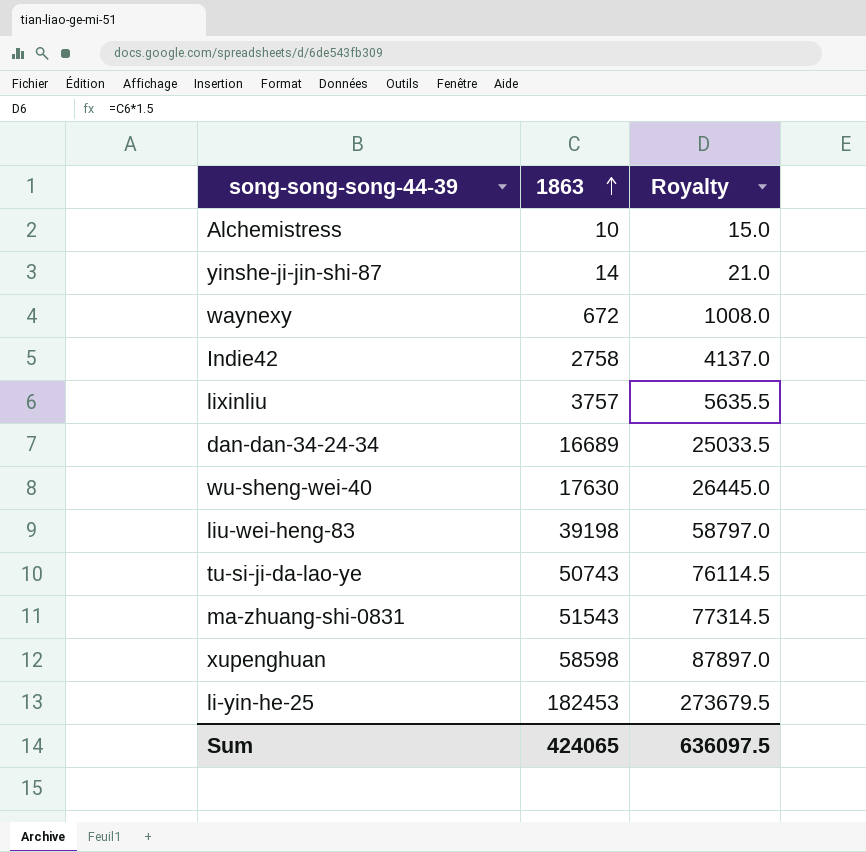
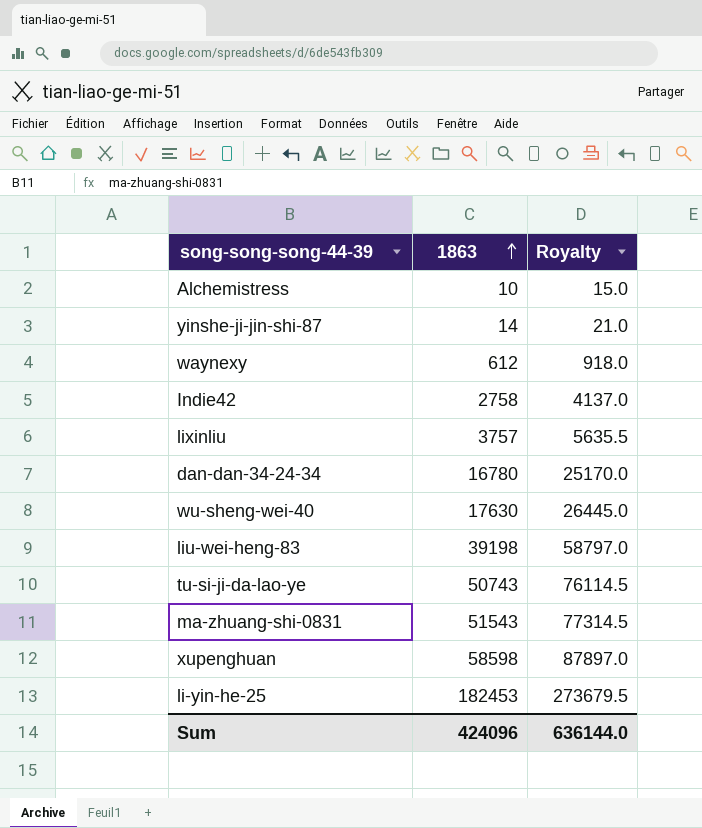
waynexy | 1863: 672 -> 612
waynexy | Royalty: 1008.0 -> 918.0
dan-dan-34-24-34 | 1863: 16689 -> 16780
dan-dan-34-24-34 | Royalty: 25033.5 -> 25170.0
Sum | 1863: 424065 -> 424096
Sum | Royalty: 636097.5 -> 636144.0

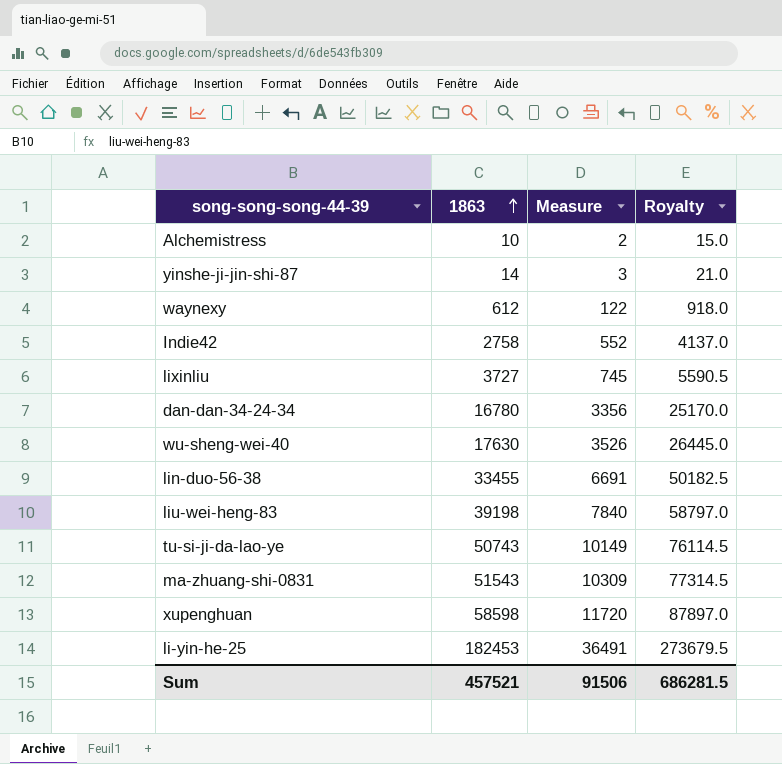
column Measure | formula: none -> [1863] * 0.2
lixinliu | 1863: 3757 -> 3727
lixinliu | Royalty: 5635.5 -> 5590.5
row lin-duo-56-38: none -> 33455 | 6691 | 50182.5
Sum | 1863: 424096 -> 457521
Sum | Royalty: 636144.0 -> 686281.5

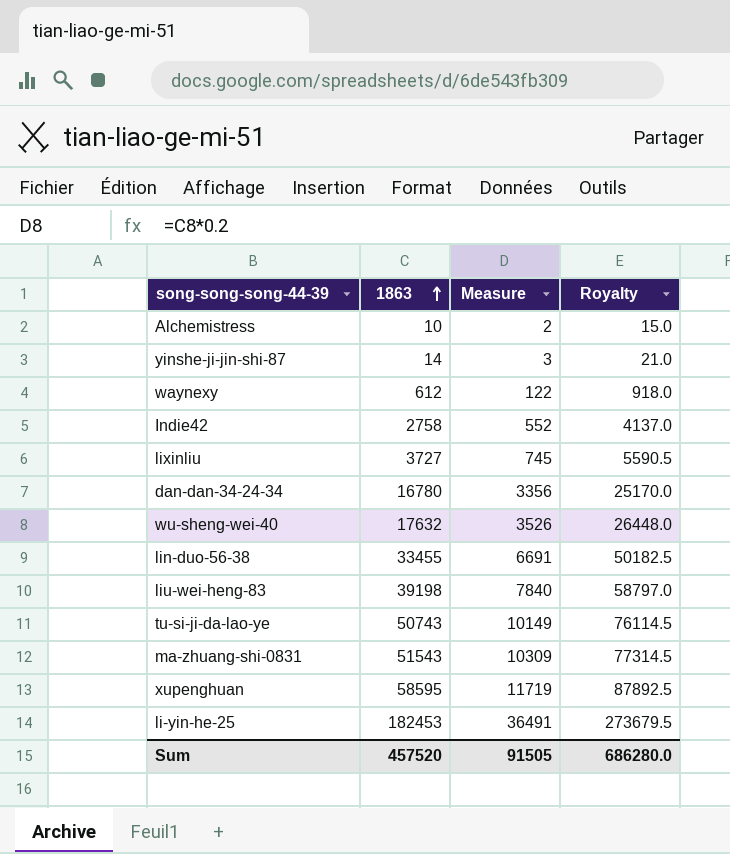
wu-sheng-wei-40 | 1863: 17630 -> 17632
wu-sheng-wei-40 | Royalty: 26445.0 -> 26448.0
xupenghuan | 1863: 58598 -> 58595
xupenghuan | Measure: 11720 -> 11719
xupenghuan | Royalty: 87897.0 -> 87892.5
Sum | 1863: 457521 -> 457520
Sum | Measure: 91506 -> 91505
Sum | Royalty: 686281.5 -> 686280.0

